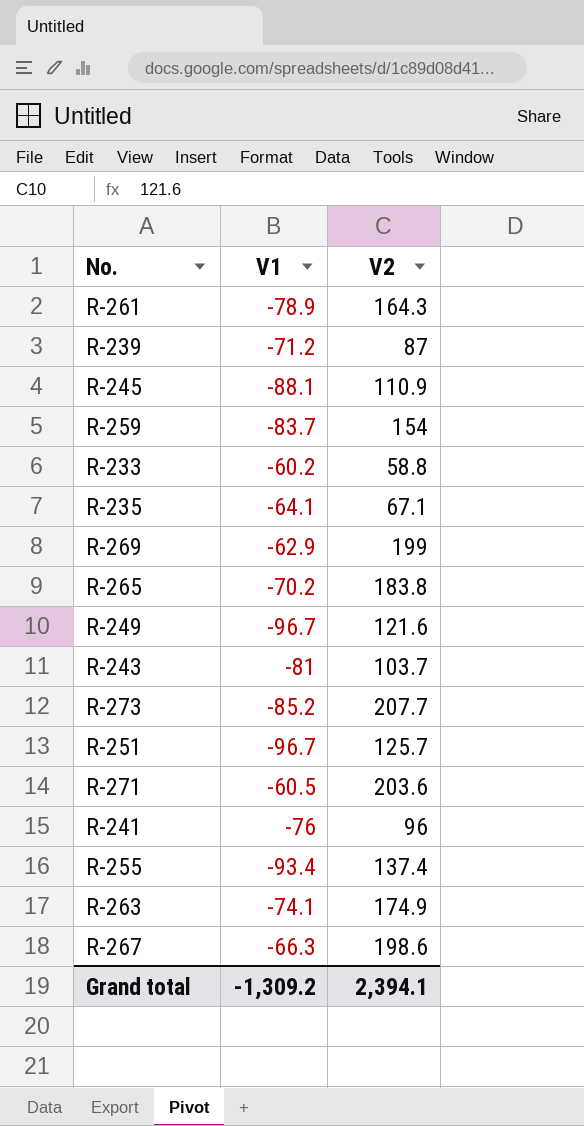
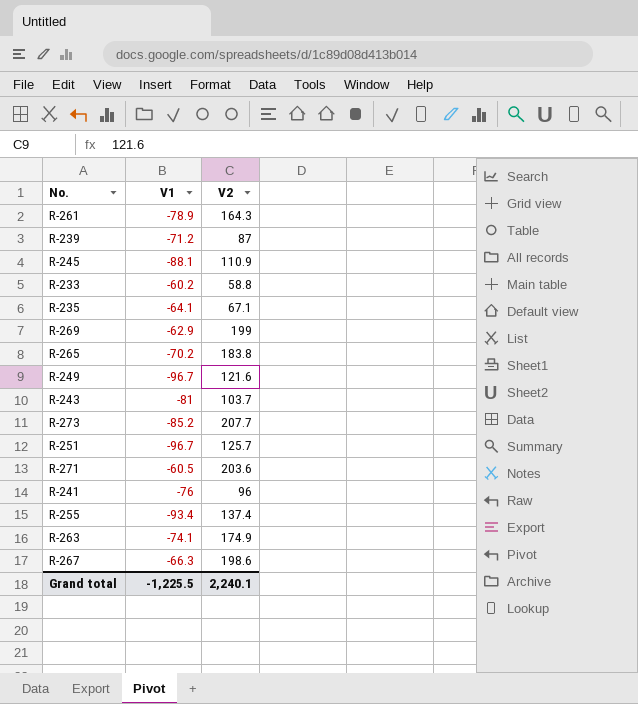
row R-259: -83.7 | 154 -> none
Grand total | V1: -1,309.2 -> -1,225.5
Grand total | V2: 2,394.1 -> 2,240.1

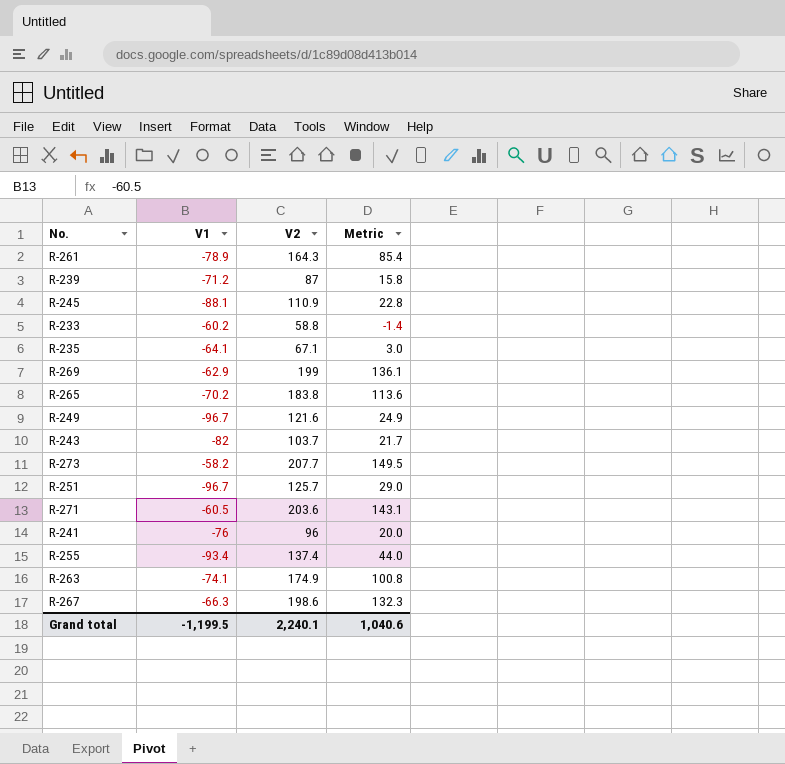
column Metric | formula: none -> [V1] + [V2]
R-243 | V1: -81 -> -82
R-273 | V1: -85.2 -> -58.2
Grand total | V1: -1,225.5 -> -1,199.5

